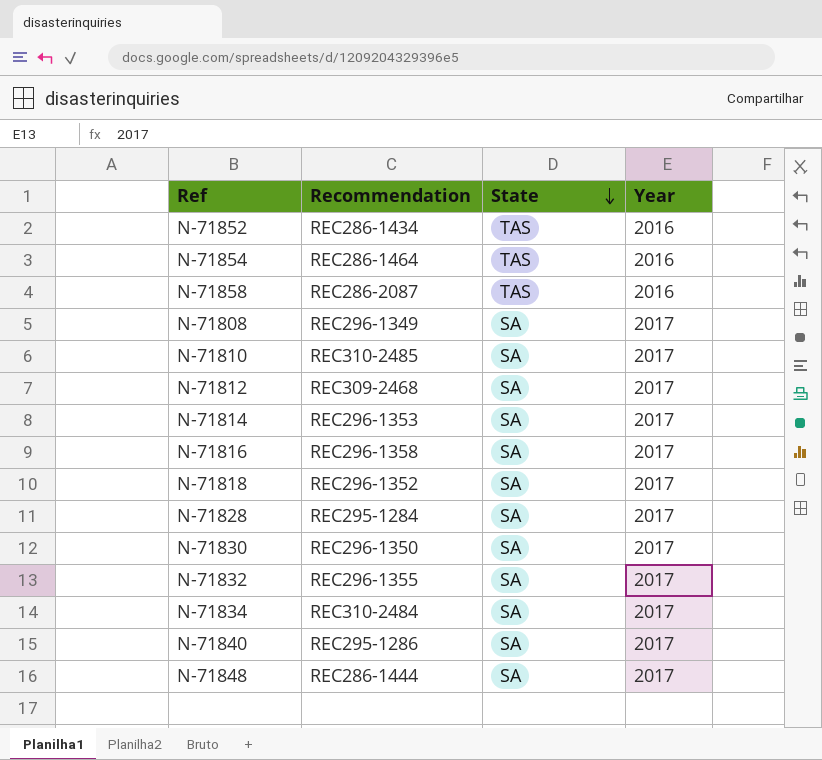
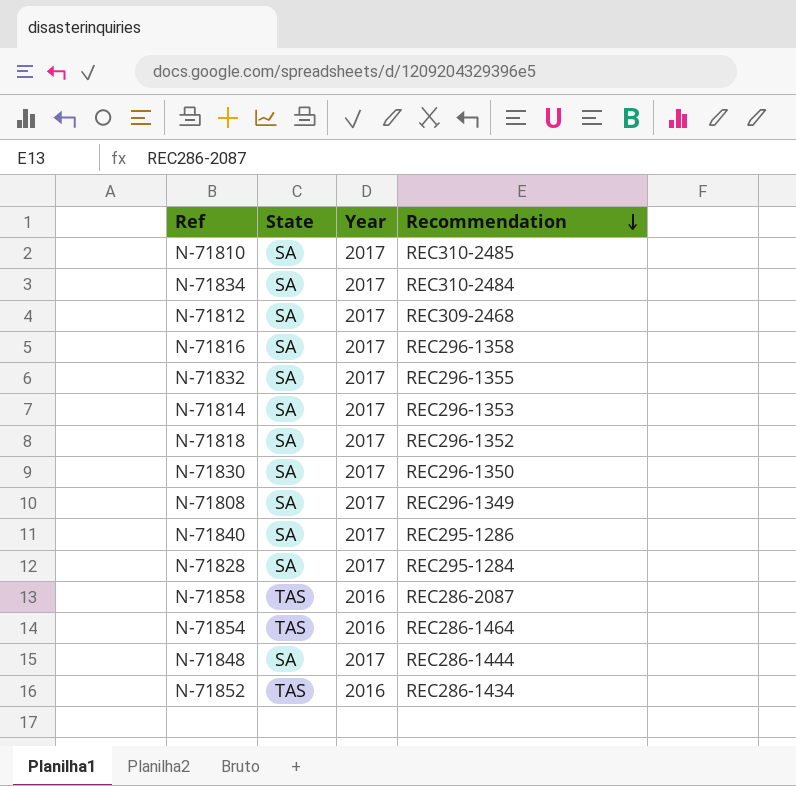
row order: State descending -> Recommendation descending
column Recommendation | position: 2 -> 4

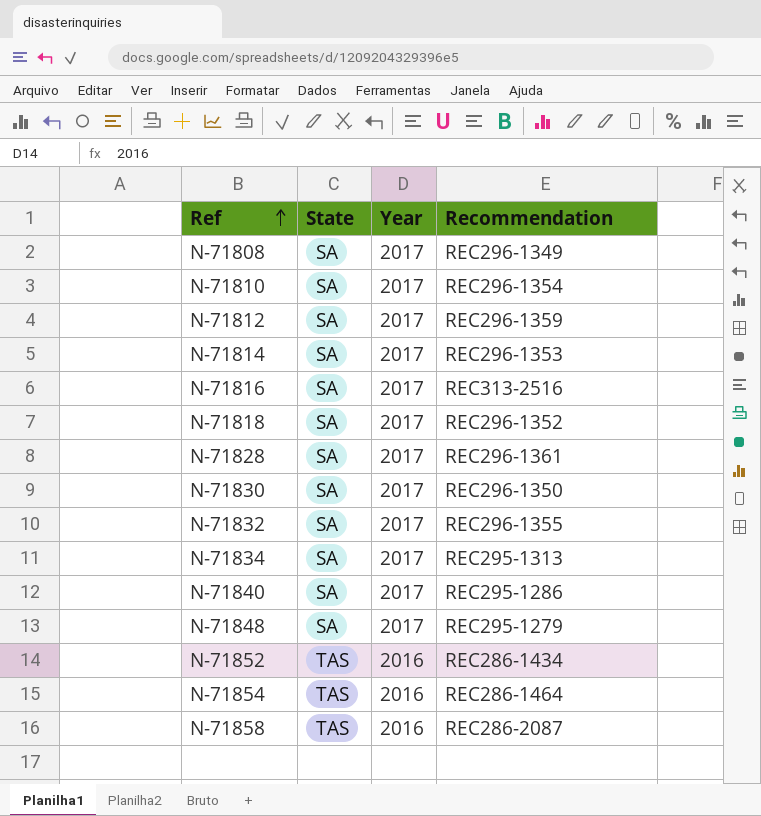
row order: Recommendation descending -> Ref ascending
N-71810 | Recommendation: REC310-2485 -> REC296-1354
N-71812 | Recommendation: REC309-2468 -> REC296-1359
N-71816 | Recommendation: REC296-1358 -> REC313-2516
N-71828 | Recommendation: REC295-1284 -> REC296-1361
N-71834 | Recommendation: REC310-2484 -> REC295-1313
N-71848 | Recommendation: REC286-1444 -> REC295-1279

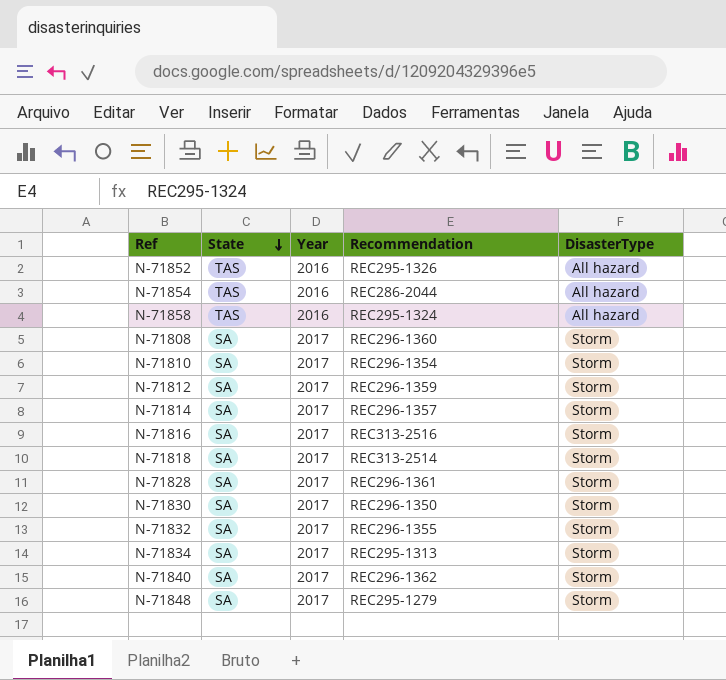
row order: Ref ascending -> State descending
column DisasterType | position: none -> 5
N-71852 | Recommendation: REC286-1434 -> REC295-1326
N-71854 | Recommendation: REC286-1464 -> REC286-2044
N-71858 | Recommendation: REC286-2087 -> REC295-1324
N-71808 | Recommendation: REC296-1349 -> REC296-1360
N-71814 | Recommendation: REC296-1353 -> REC296-1357
N-71818 | Recommendation: REC296-1352 -> REC313-2514
N-71840 | Recommendation: REC295-1286 -> REC296-1362

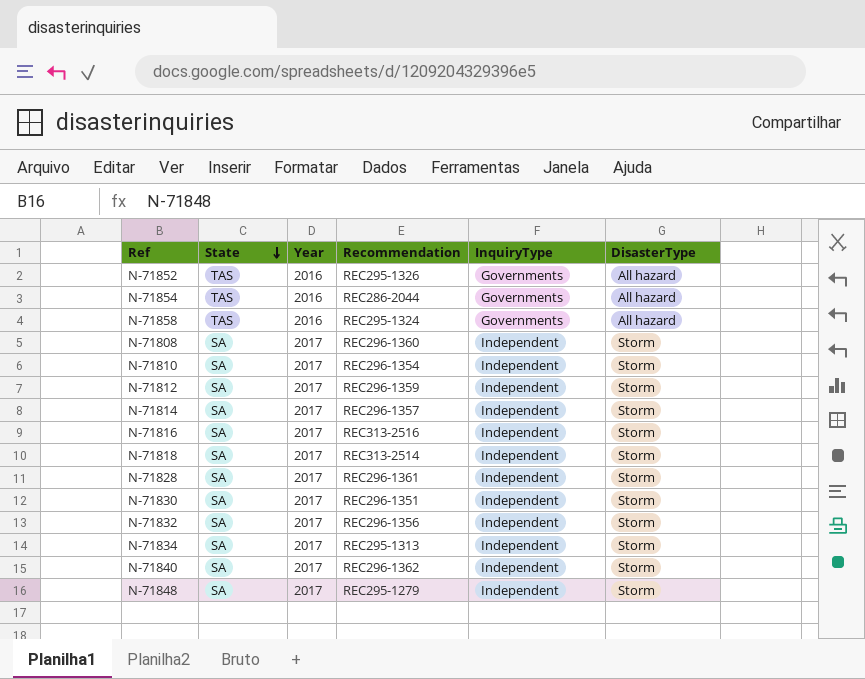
column InquiryType | position: none -> 5
N-71830 | Recommendation: REC296-1350 -> REC296-1351
N-71832 | Recommendation: REC296-1355 -> REC296-1356

